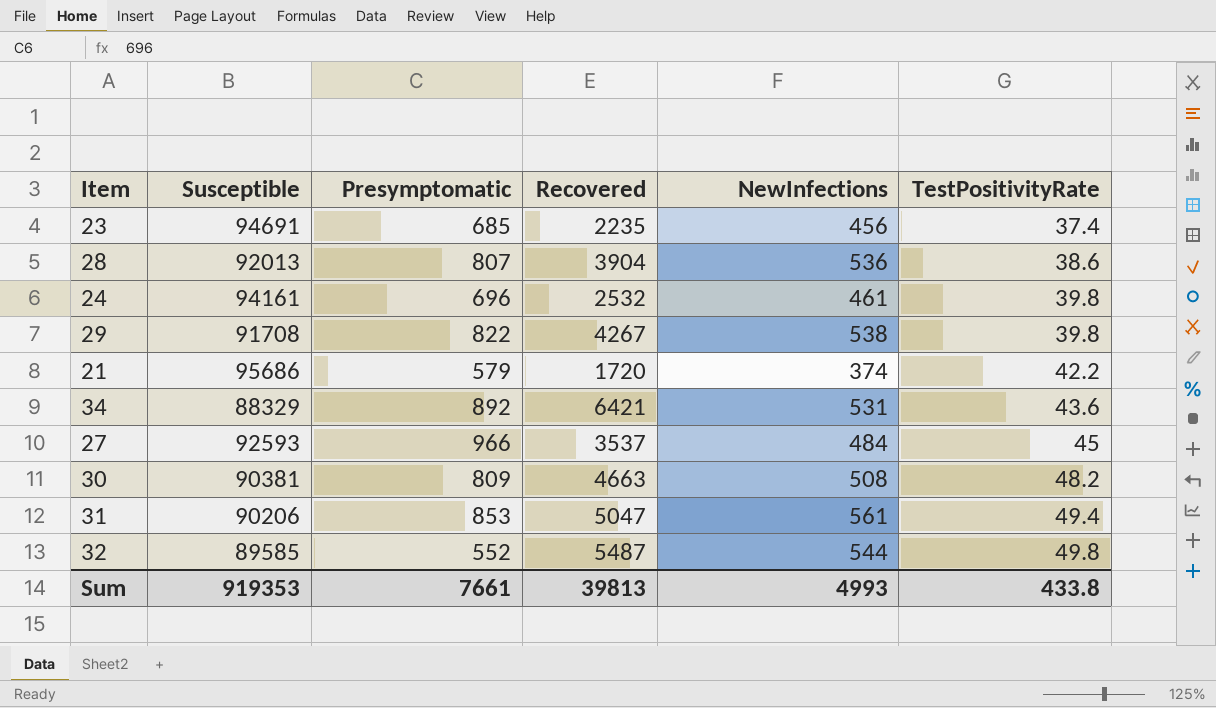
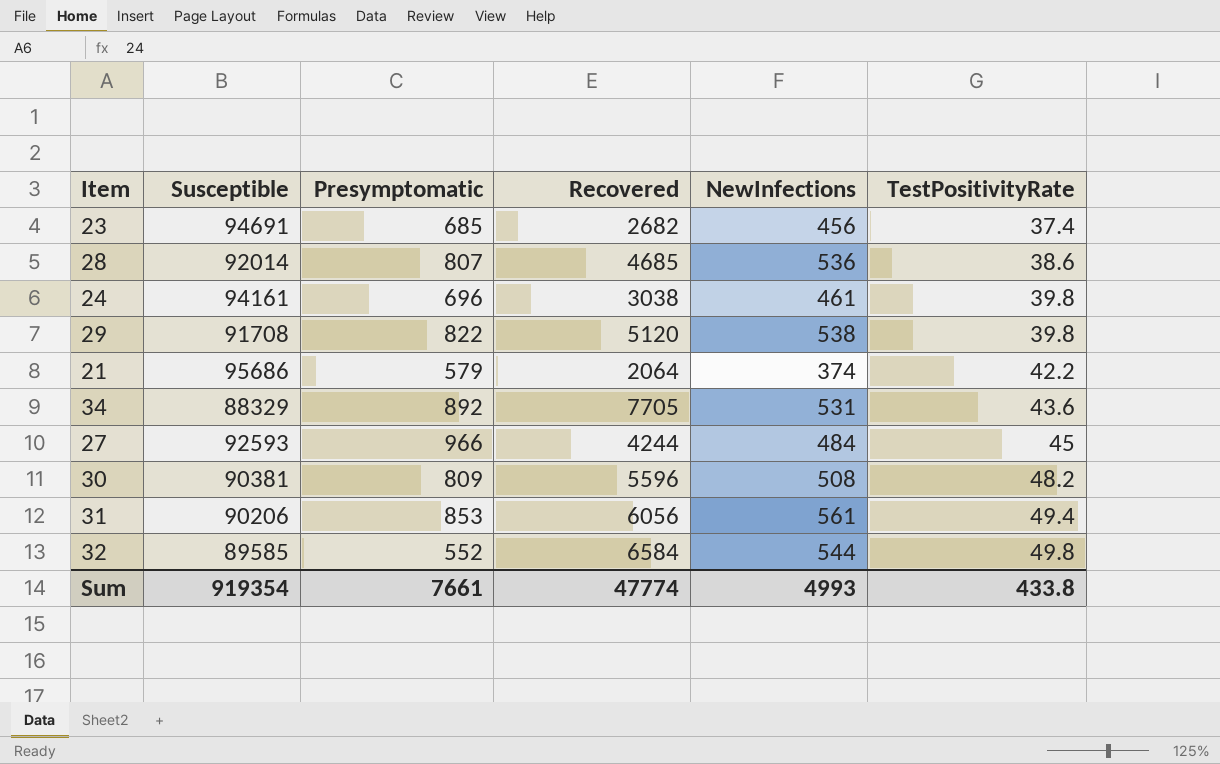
23 | Recovered: 2235 -> 2682
28 | Susceptible: 92013 -> 92014
28 | Recovered: 3904 -> 4685
24 | Recovered: 2532 -> 3038
29 | Recovered: 4267 -> 5120
21 | Recovered: 1720 -> 2064
34 | Recovered: 6421 -> 7705
27 | Recovered: 3537 -> 4244
30 | Recovered: 4663 -> 5596
31 | Recovered: 5047 -> 6056
32 | Recovered: 5487 -> 6584
Sum | Susceptible: 919353 -> 919354
Sum | Recovered: 39813 -> 47774

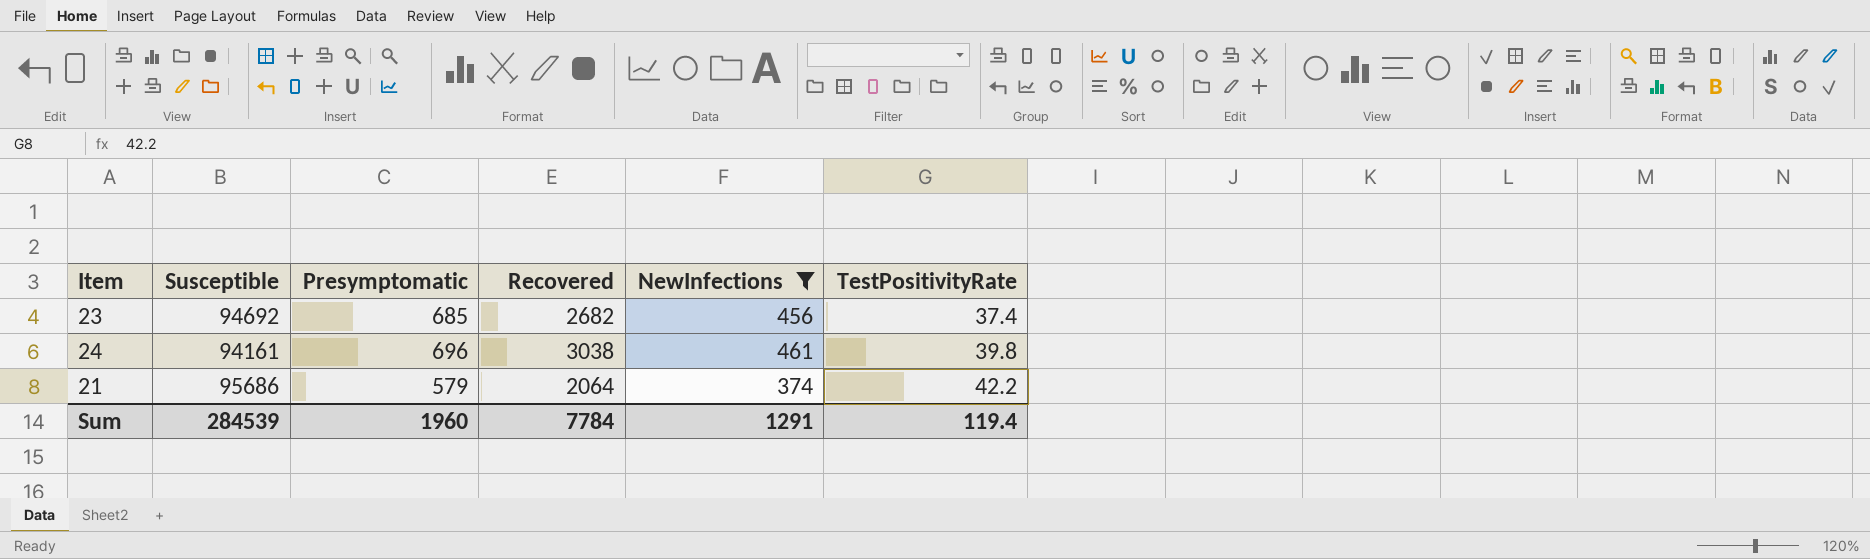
filter: none -> NewInfections <= 461
23 | Susceptible: 94691 -> 94692
Sum | Susceptible: 919354 -> 284539
Sum | Presymptomatic: 7661 -> 1960
Sum | Recovered: 47774 -> 7784
Sum | NewInfections: 4993 -> 1291
Sum | TestPositivityRate: 433.8 -> 119.4

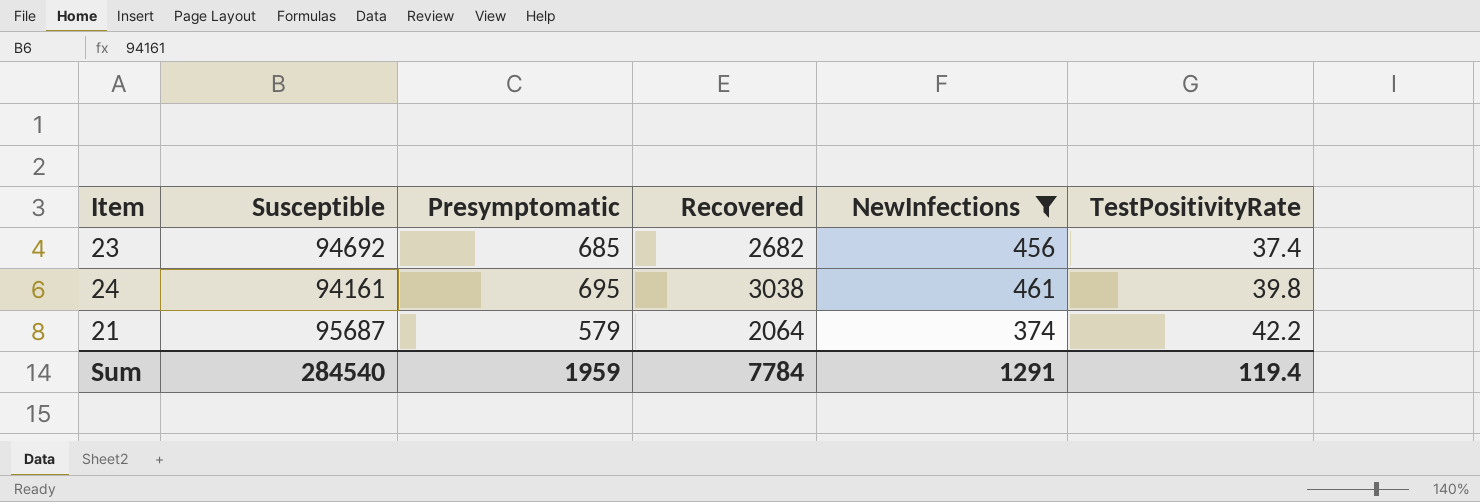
24 | Presymptomatic: 696 -> 695
21 | Susceptible: 95686 -> 95687
Sum | Susceptible: 284539 -> 284540
Sum | Presymptomatic: 1960 -> 1959

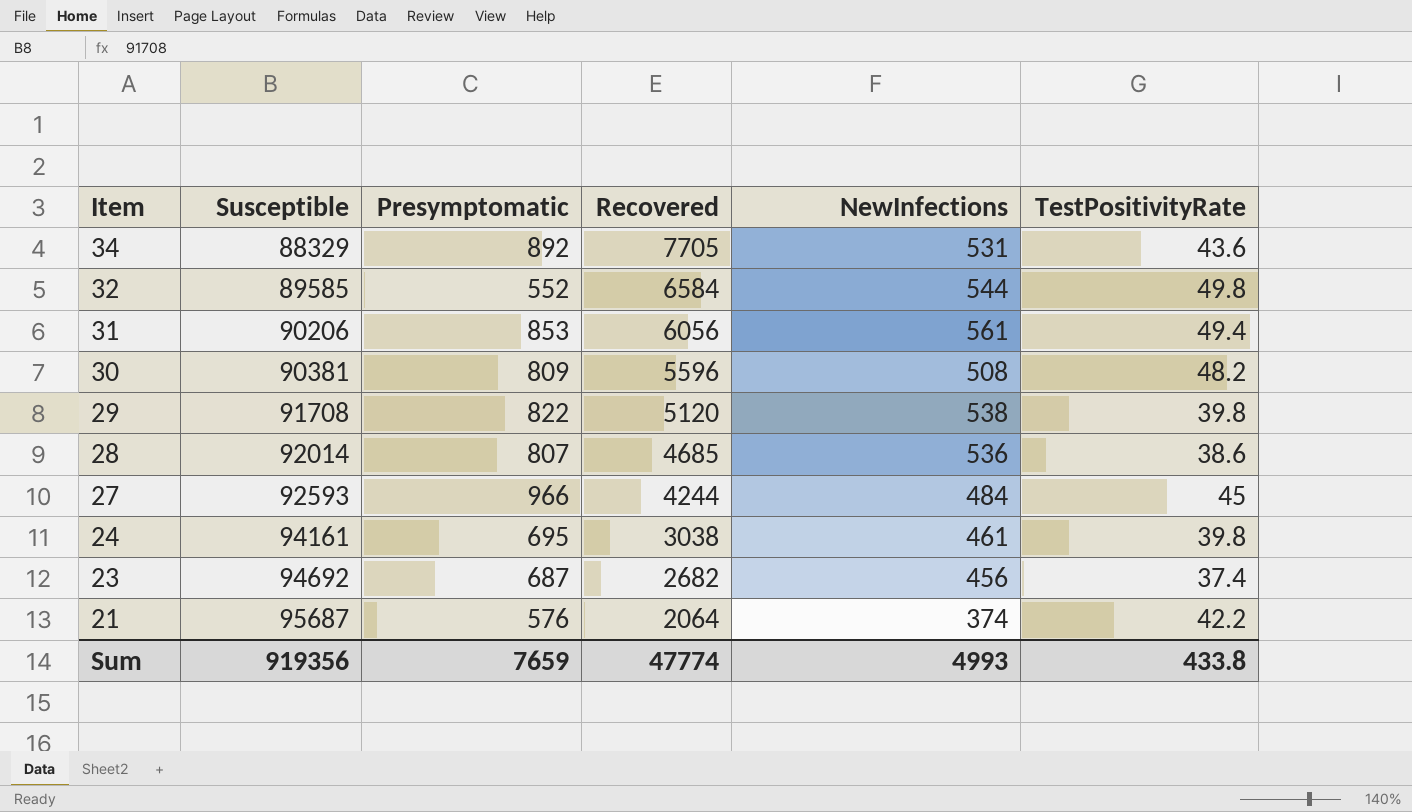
filter: NewInfections <= 461 -> none
row order: TestPositivityRate ascending -> Item descending
23 | Presymptomatic: 685 -> 687
21 | Presymptomatic: 579 -> 576
Sum | Susceptible: 284540 -> 919356
Sum | Presymptomatic: 1959 -> 7659
Sum | Recovered: 7784 -> 47774
Sum | NewInfections: 1291 -> 4993
Sum | TestPositivityRate: 119.4 -> 433.8

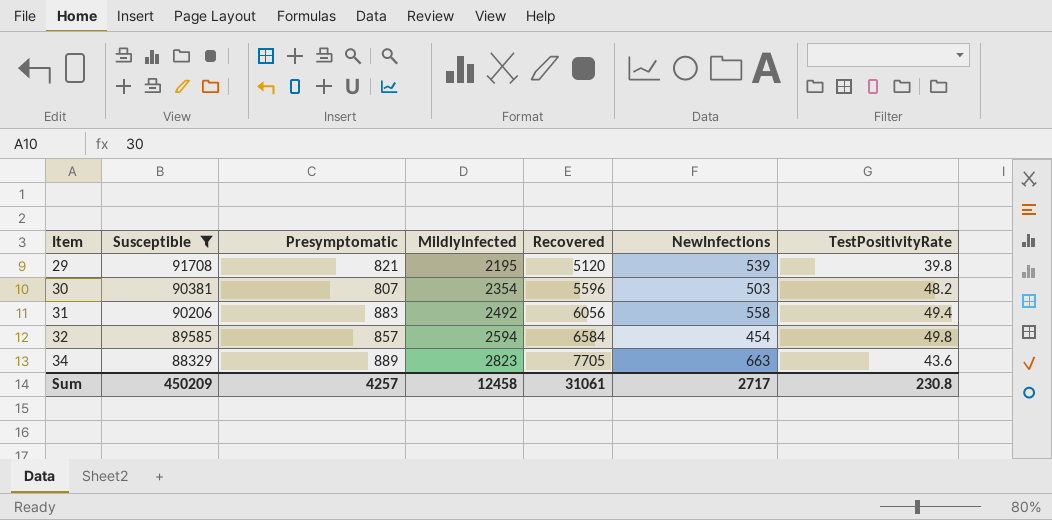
filter: none -> Susceptible <= 91708
row order: Item descending -> Item ascending
column MildlyInfected | position: none -> 4
29 | Presymptomatic: 822 -> 821
29 | NewInfections: 538 -> 539
30 | Presymptomatic: 809 -> 807
30 | NewInfections: 508 -> 503
31 | Presymptomatic: 853 -> 883
31 | NewInfections: 561 -> 558
32 | Presymptomatic: 552 -> 857
32 | NewInfections: 544 -> 454
34 | Presymptomatic: 892 -> 889
34 | NewInfections: 531 -> 663
Sum | Susceptible: 919356 -> 450209
Sum | Presymptomatic: 7659 -> 4257
Sum | Recovered: 47774 -> 31061
Sum | NewInfections: 4993 -> 2717
Sum | TestPositivityRate: 433.8 -> 230.8

